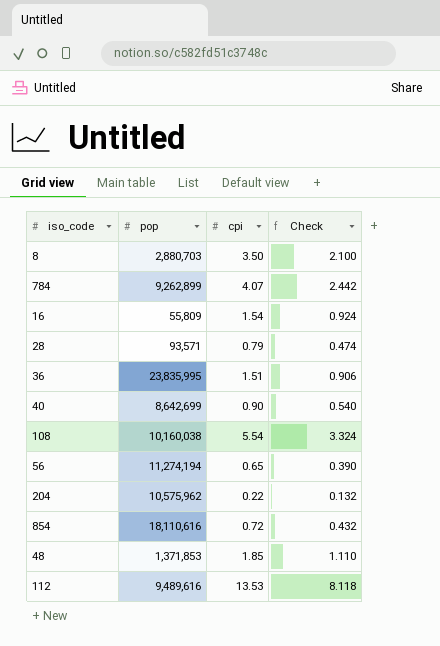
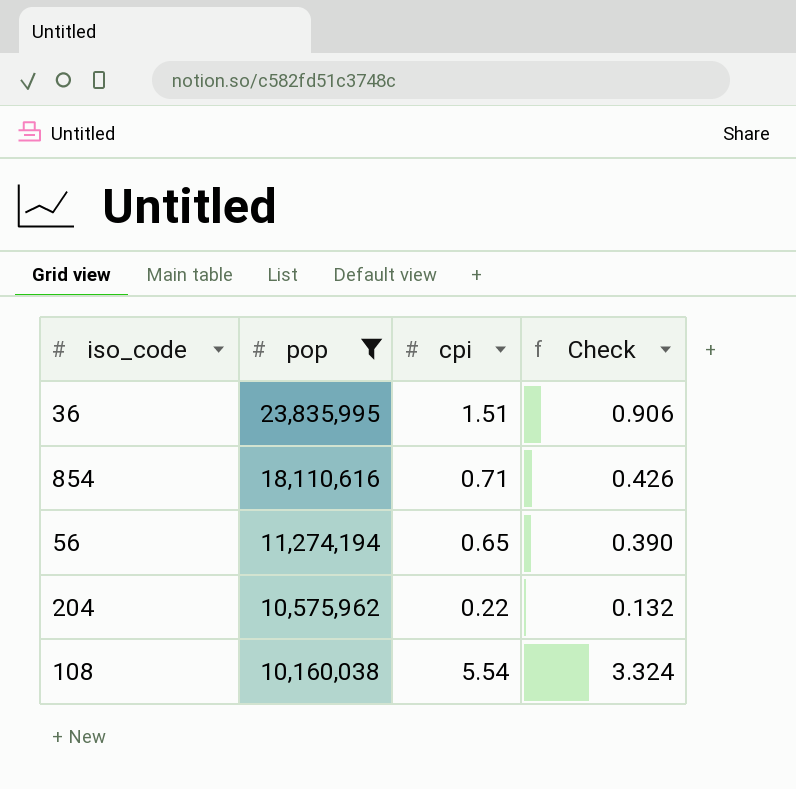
filter: none -> pop >= 10,160,038
row order: none -> pop descending
854 | cpi: 0.72 -> 0.71
854 | Check: 0.432 -> 0.426

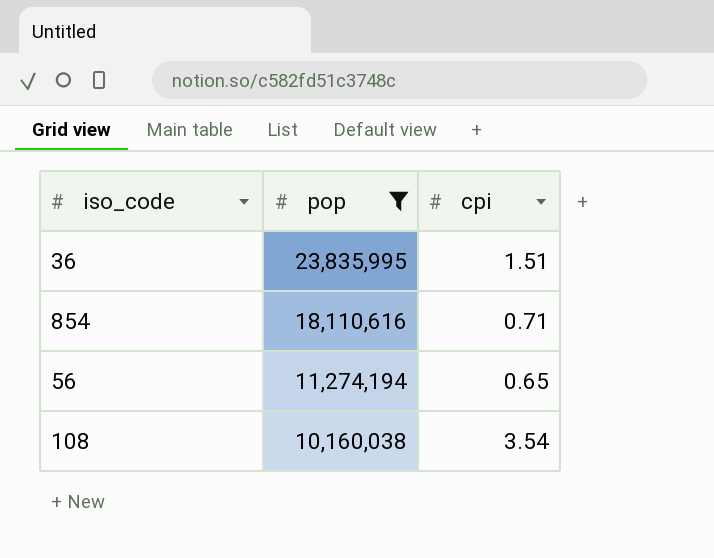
column Check | formula: [cpi] * 0.6 -> none
row 204: 10,575,962 | 0.22 | 0.132 -> none
108 | cpi: 5.54 -> 3.54

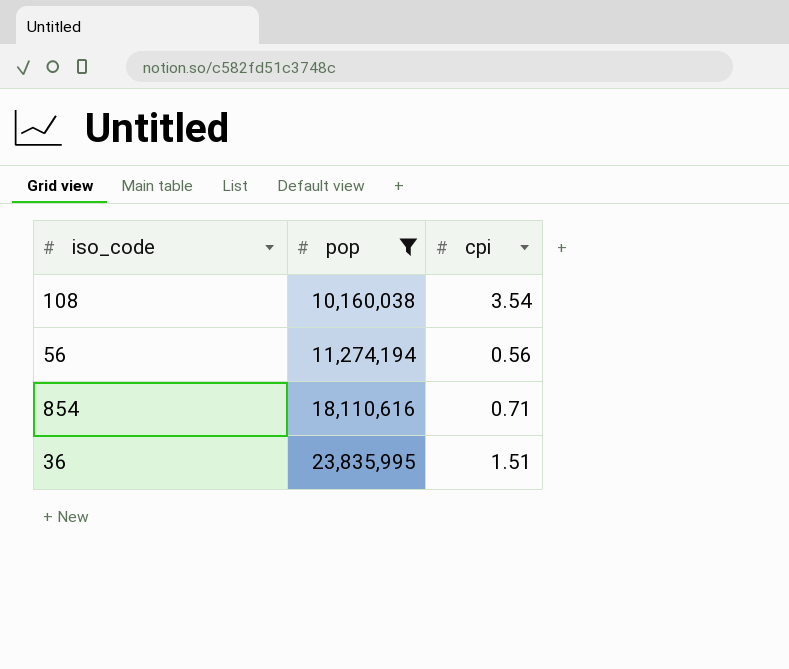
row order: pop descending -> pop ascending
56 | cpi: 0.65 -> 0.56

